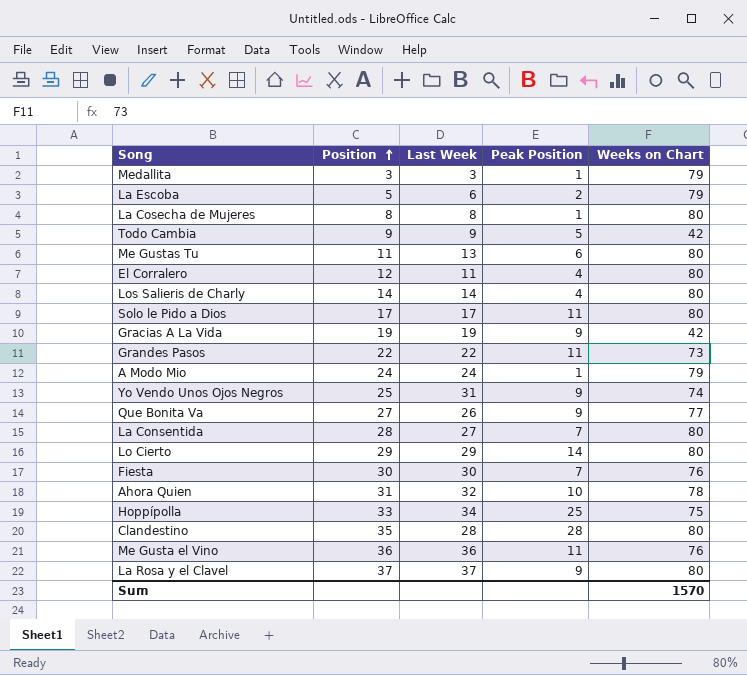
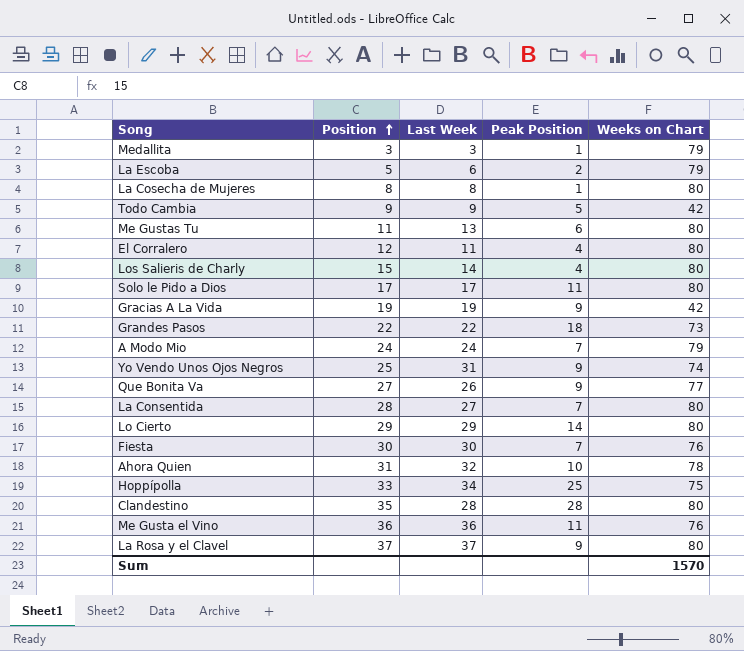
Los Salieris de Charly | Position: 14 -> 15
Grandes Pasos | Peak Position: 11 -> 18
A Modo Mio | Peak Position: 1 -> 7

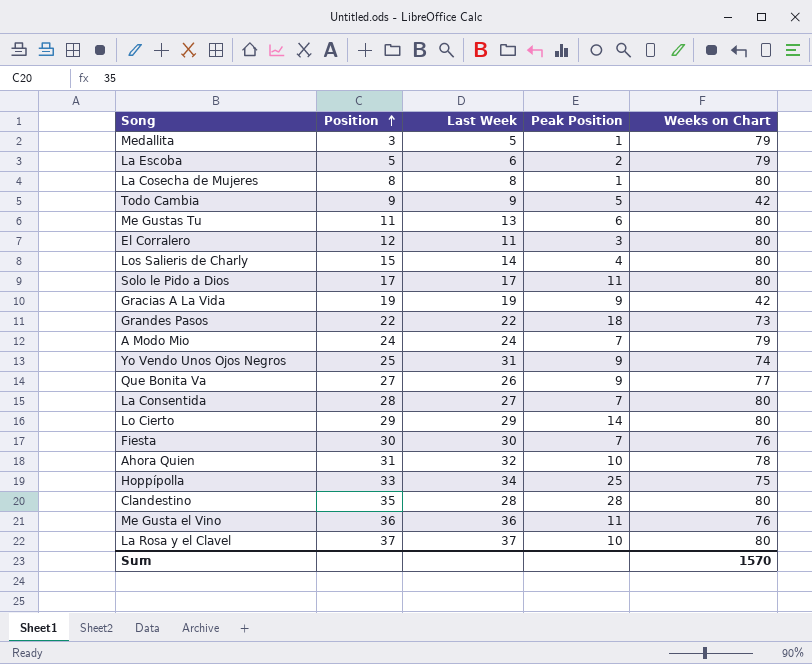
Medallita | Last Week: 3 -> 5
El Corralero | Peak Position: 4 -> 3
La Rosa y el Clavel | Peak Position: 9 -> 10

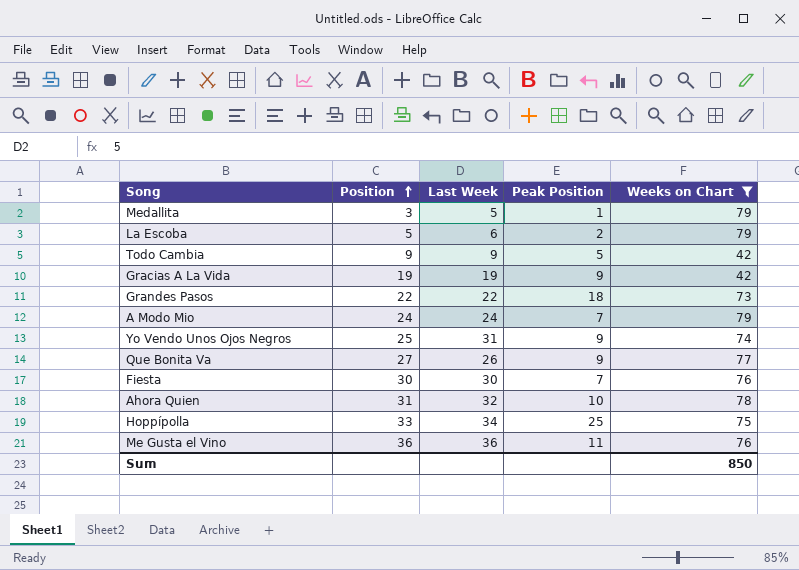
filter: none -> Weeks on Chart != 80
Sum | Weeks on Chart: 1570 -> 850

